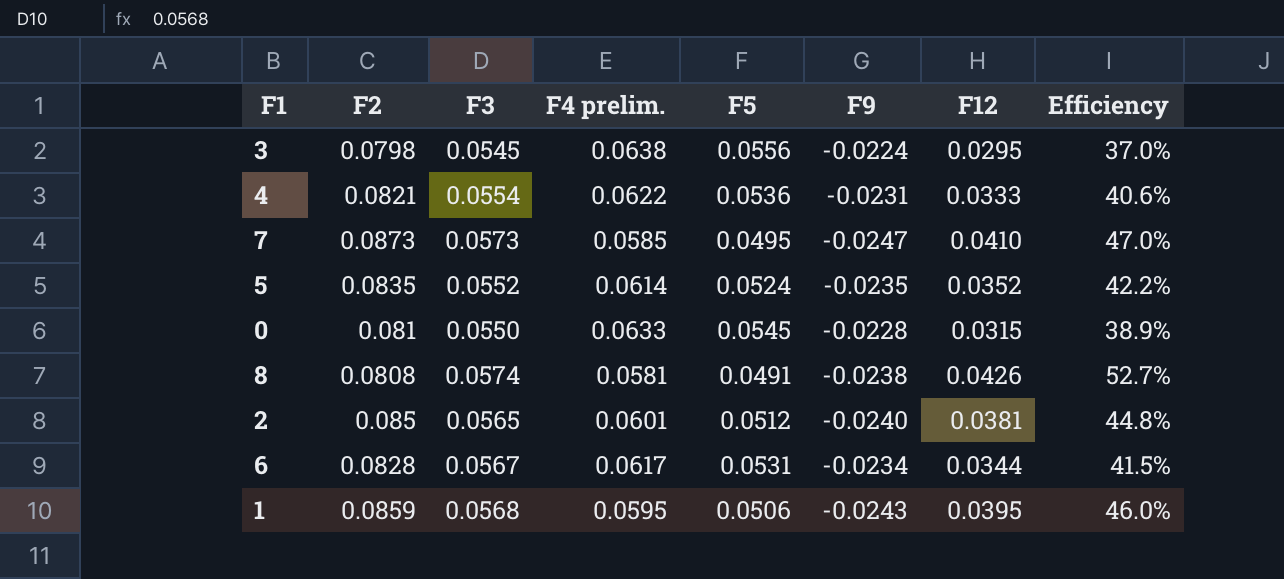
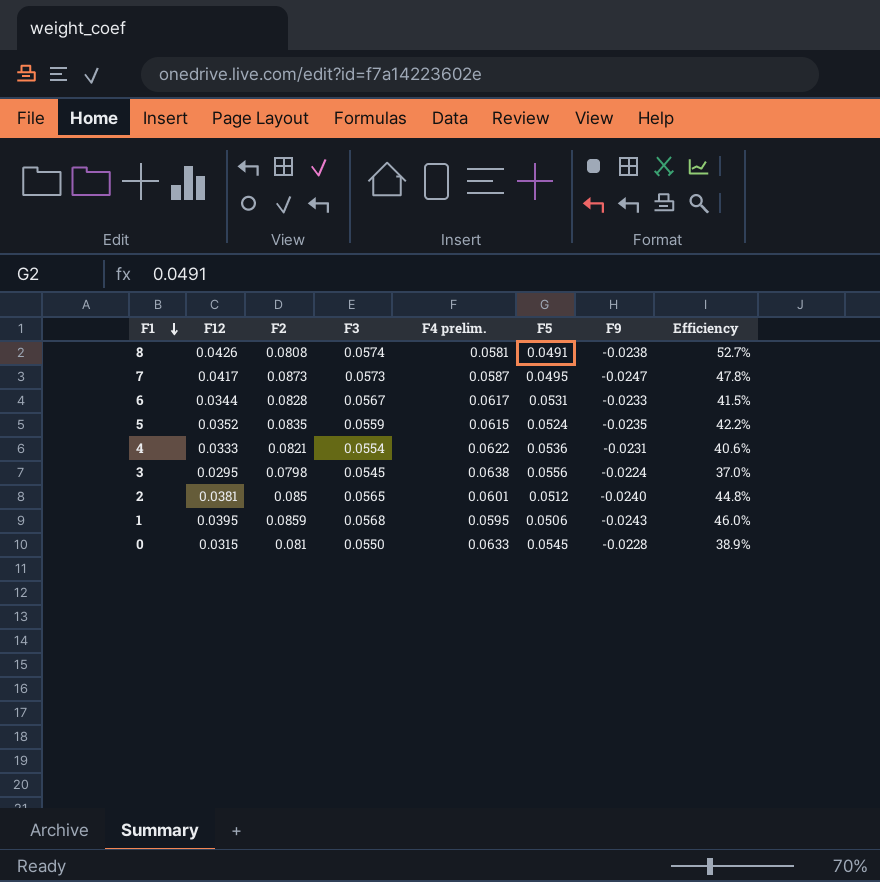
row order: none -> F1 descending
column F12 | position: 7 -> 2
7 | F12: 0.0410 -> 0.0417
7 | F4 prelim.: 0.0585 -> 0.0587
7 | Efficiency: 47.0% -> 47.8%
6 | F9: -0.0234 -> -0.0233
5 | F3: 0.0552 -> 0.0559
5 | F4 prelim.: 0.0614 -> 0.0615

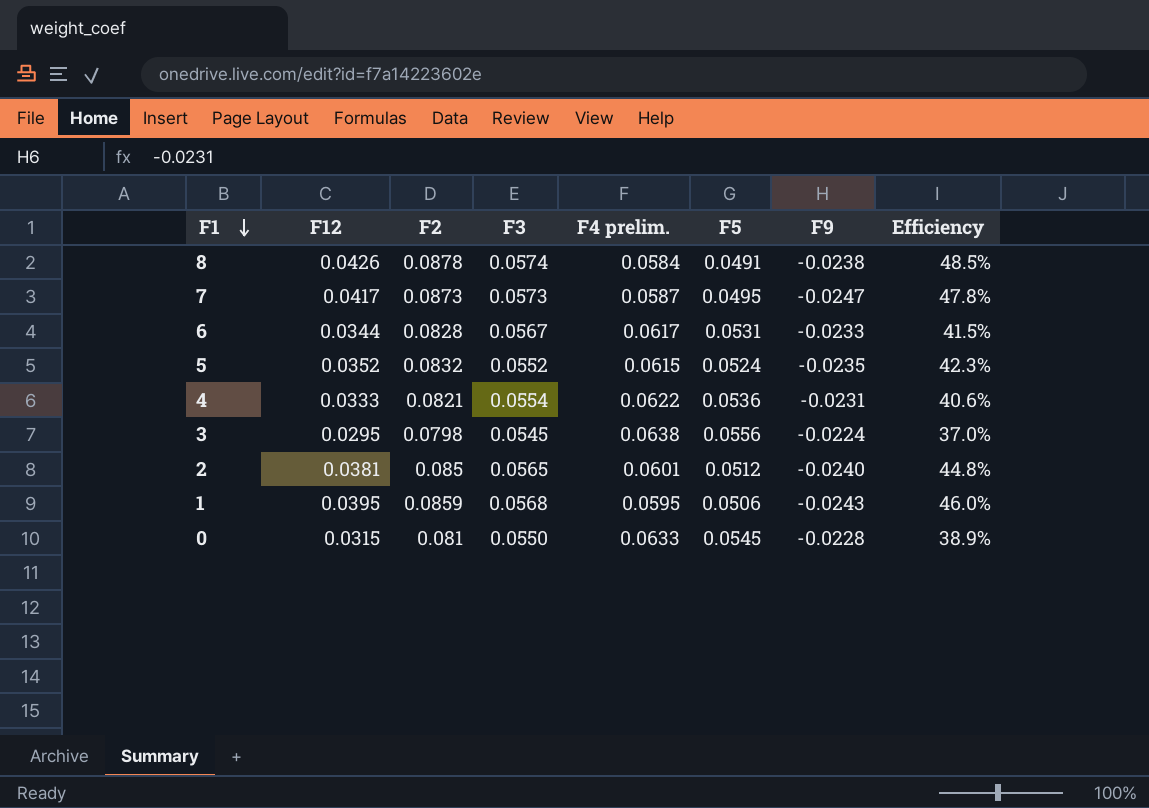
8 | F2: 0.0808 -> 0.0878
8 | F4 prelim.: 0.0581 -> 0.0584
8 | Efficiency: 52.7% -> 48.5%
5 | F2: 0.0835 -> 0.0832
5 | F3: 0.0559 -> 0.0552
5 | Efficiency: 42.2% -> 42.3%

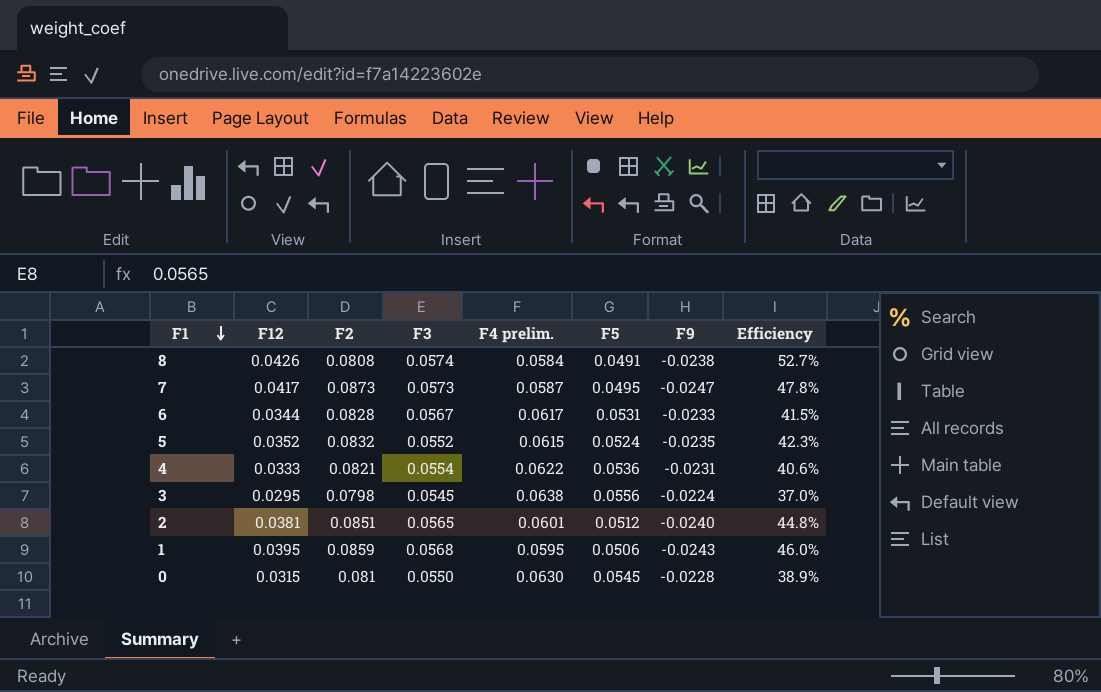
8 | F2: 0.0878 -> 0.0808
8 | Efficiency: 48.5% -> 52.7%
2 | F2: 0.085 -> 0.0851
0 | F4 prelim.: 0.0633 -> 0.0630

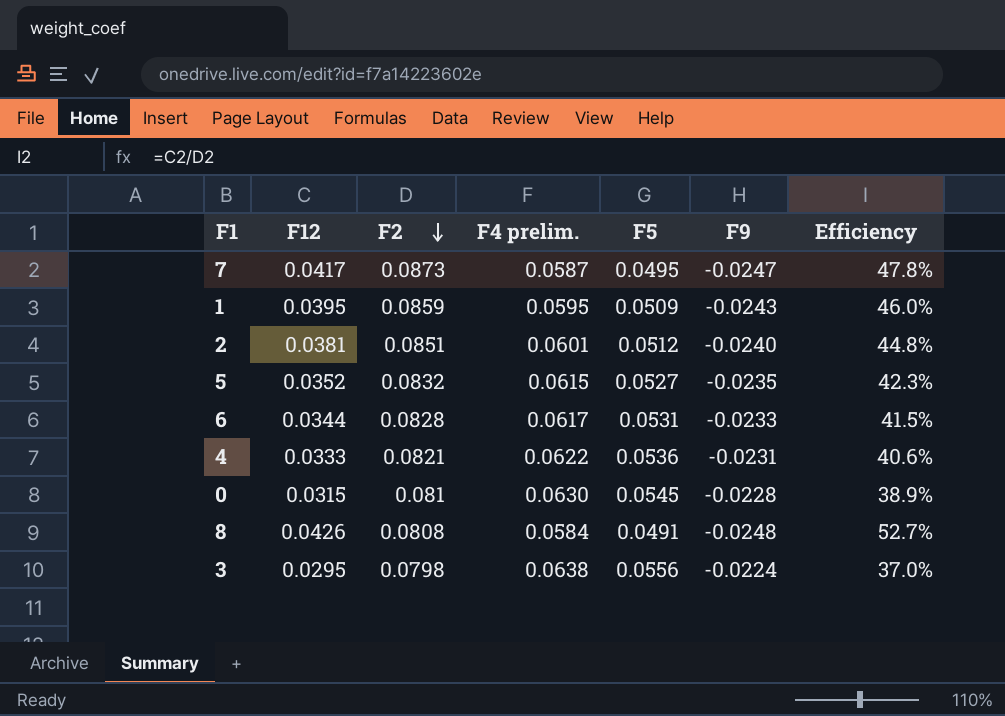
row order: F1 descending -> F2 descending
column F3 | position: 4 -> none
1 | F5: 0.0506 -> 0.0509
5 | F5: 0.0524 -> 0.0527
8 | F9: -0.0238 -> -0.0248

